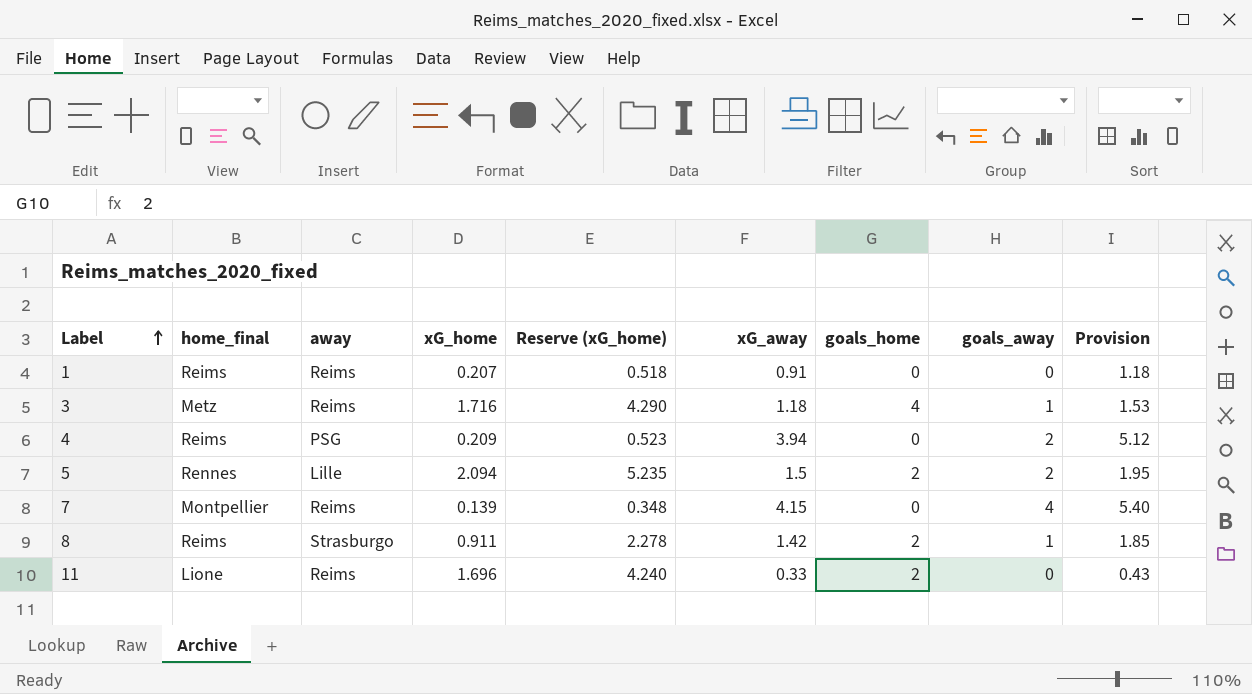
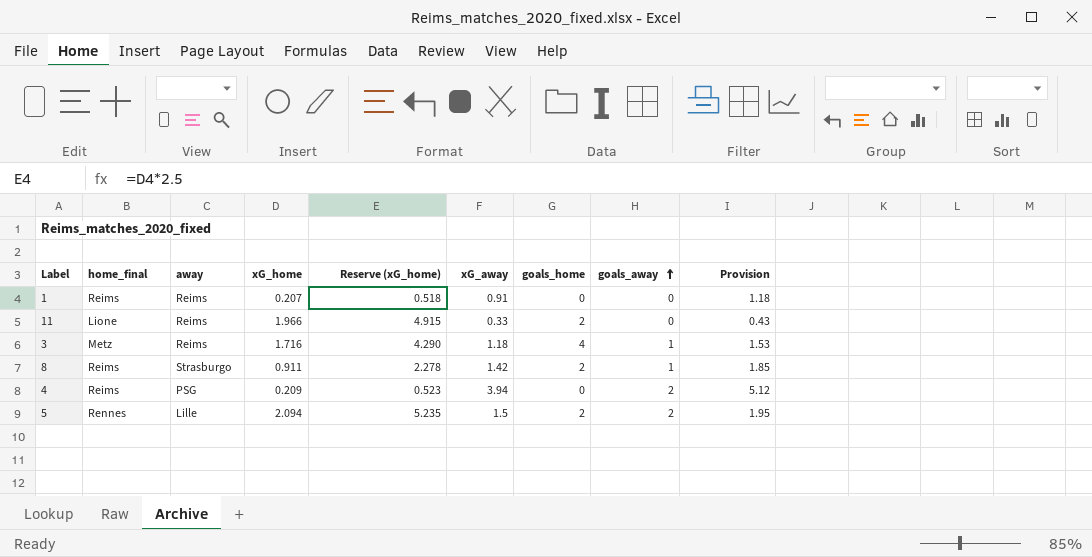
row order: Label ascending -> goals_away ascending
row 7: Montpellier | Reims | 0.139 | 0.348 | 4.15 | 0 | 4 | 5.40 -> none
11 | xG_home: 1.696 -> 1.966
11 | Reserve (xG_home): 4.240 -> 4.915

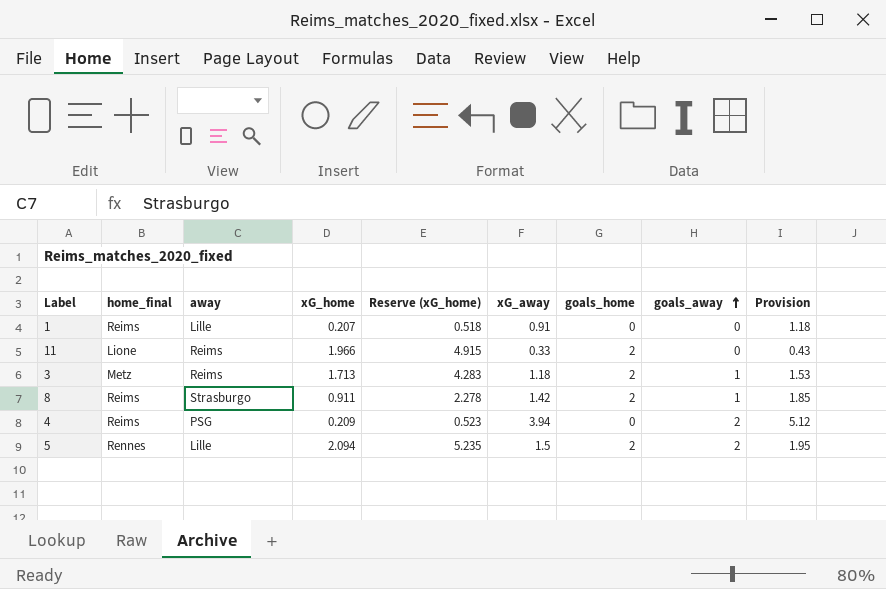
1 | away: Reims -> Lille
3 | xG_home: 1.716 -> 1.713
3 | Reserve (xG_home): 4.290 -> 4.283
3 | goals_home: 4 -> 2

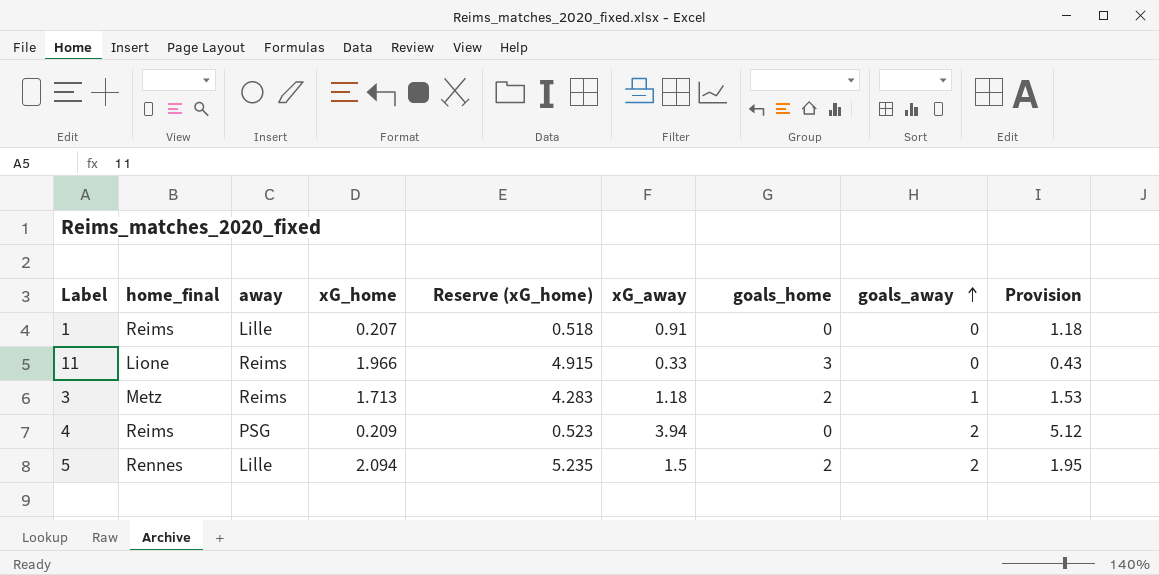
row 8: Reims | Strasburgo | 0.911 | 2.278 | 1.42 | 2 | 1 | 1.85 -> none
11 | goals_home: 2 -> 3

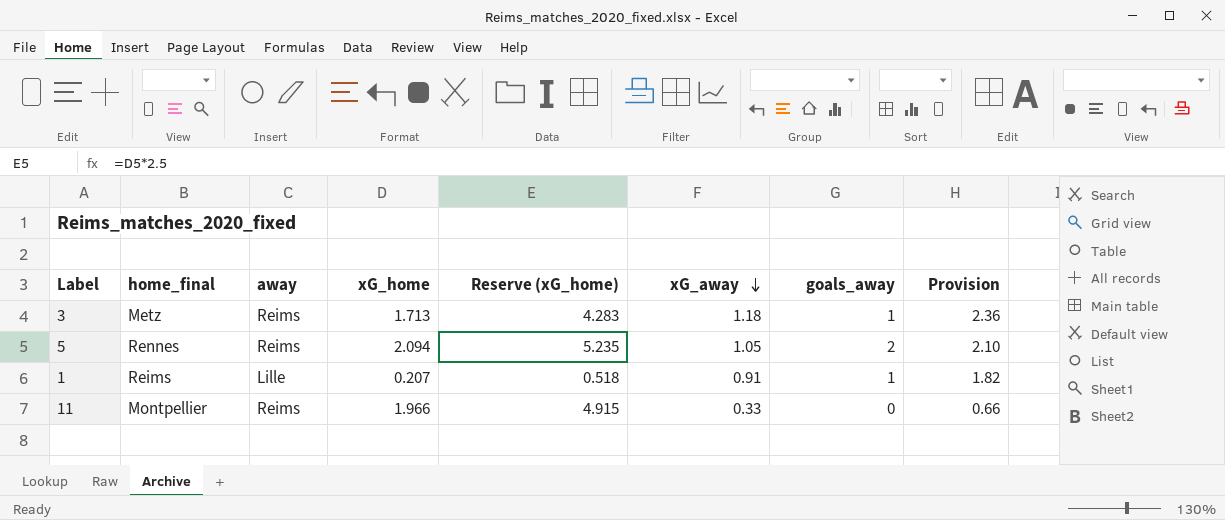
row order: goals_away ascending -> xG_away descending
column goals_home | position: 7 -> none
column Provision | formula: [xG_away] * 1.3 -> [xG_away] * 2
row 4: Reims | PSG | 0.209 | 0.523 | 3.94 | 0 | 2 | 5.12 -> none
5 | away: Lille -> Reims
5 | xG_away: 1.5 -> 1.05
1 | goals_away: 0 -> 1
11 | home_final: Lione -> Montpellier

